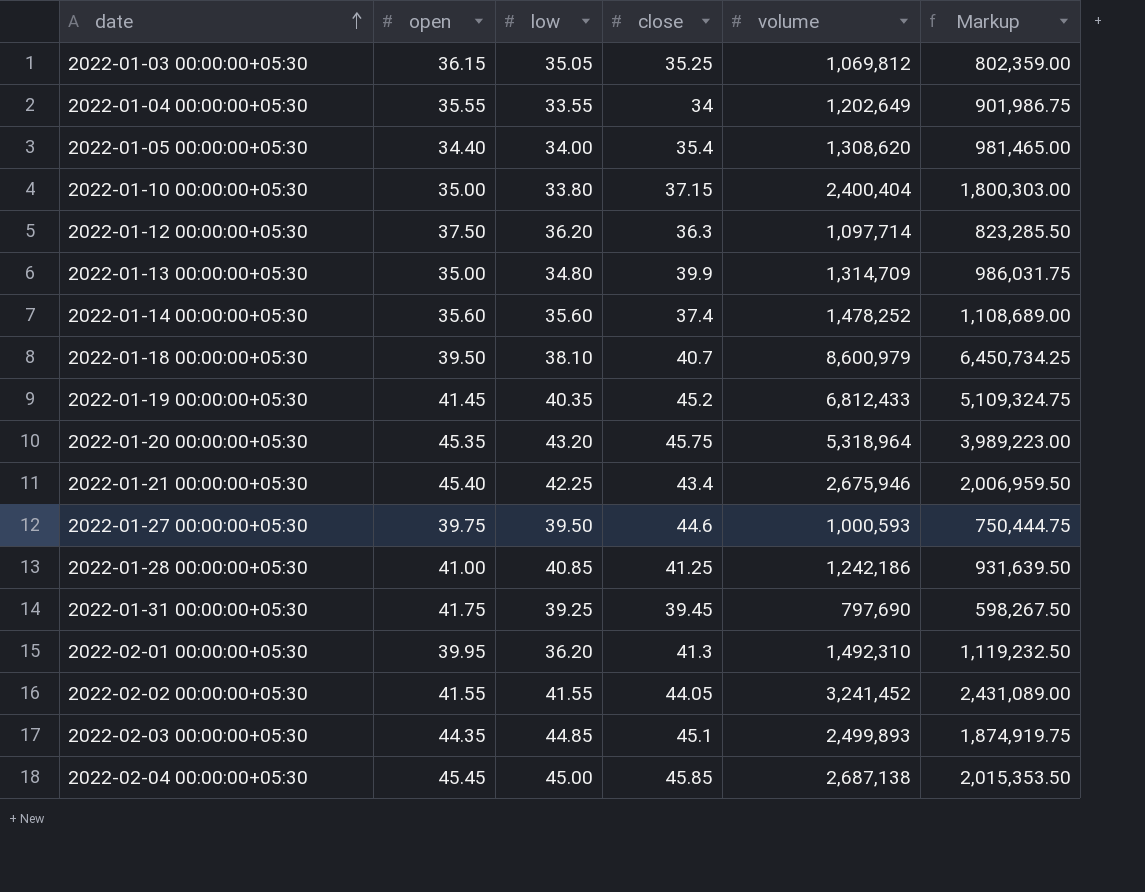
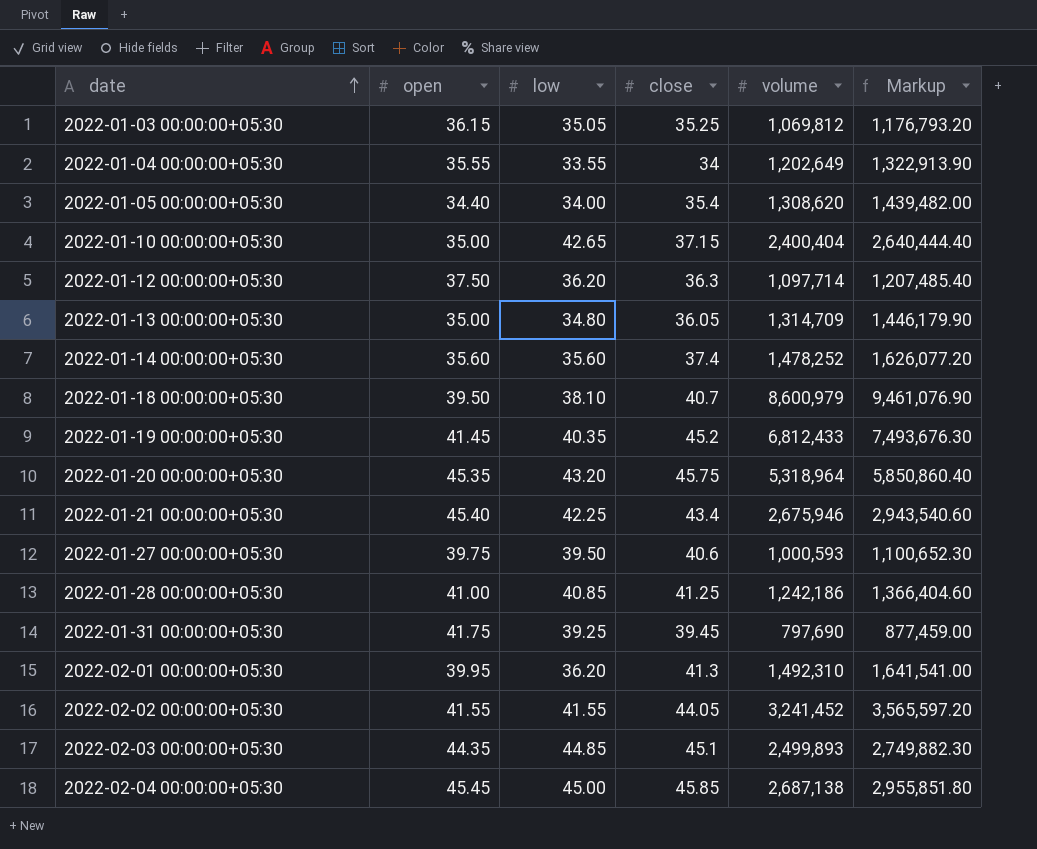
column Markup | formula: [volume] * 0.75 -> [volume] * 1.1
2022-01-10 00:00:00+05:30 | low: 33.80 -> 42.65
2022-01-13 00:00:00+05:30 | close: 39.9 -> 36.05
2022-01-27 00:00:00+05:30 | close: 44.6 -> 40.6

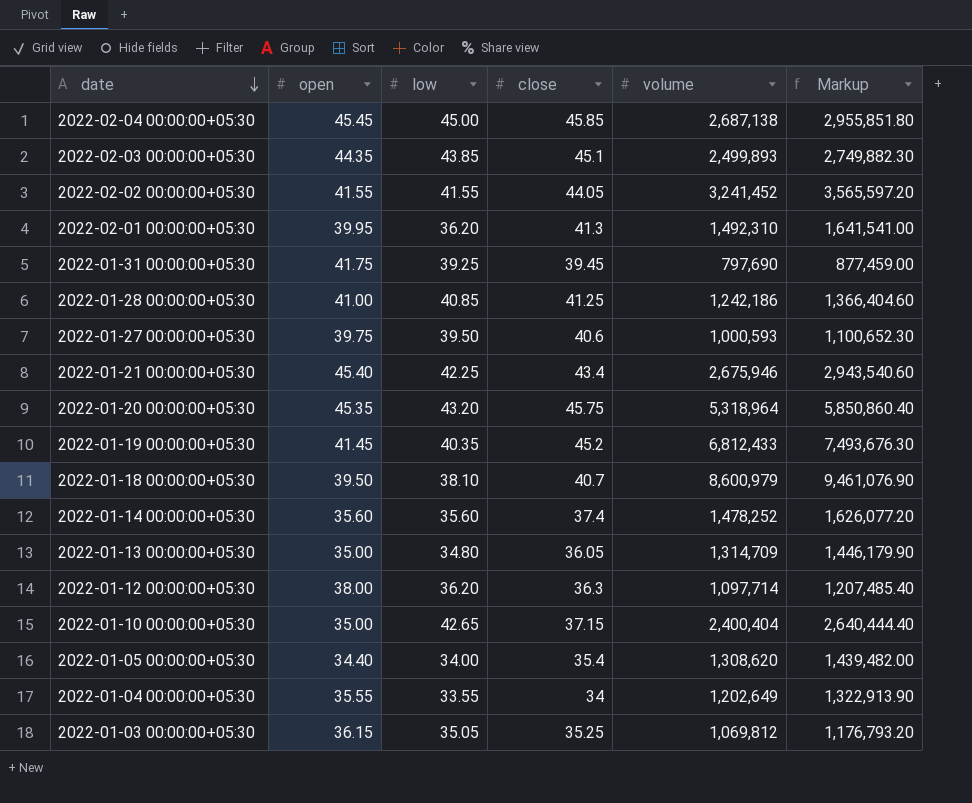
row order: date ascending -> date descending
2022-02-03 00:00:00+05:30 | low: 44.85 -> 43.85
2022-01-12 00:00:00+05:30 | open: 37.50 -> 38.00

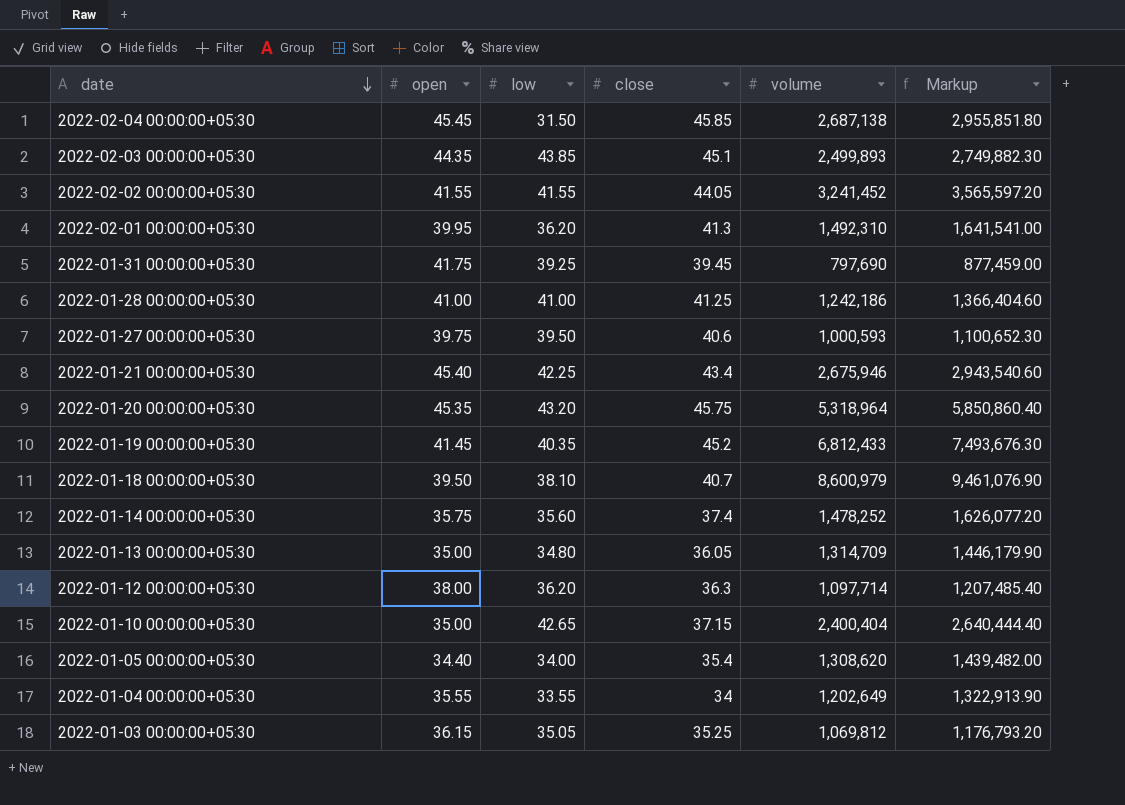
2022-02-04 00:00:00+05:30 | low: 45.00 -> 31.50
2022-01-28 00:00:00+05:30 | low: 40.85 -> 41.00
2022-01-14 00:00:00+05:30 | open: 35.60 -> 35.75

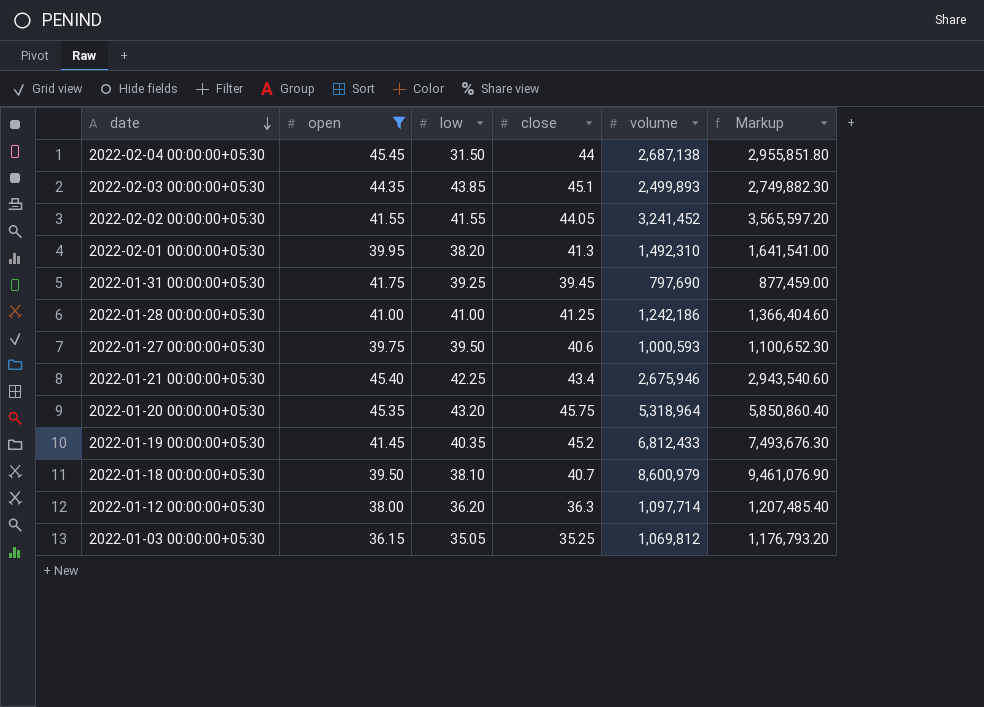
filter: none -> open >= 36.15
2022-02-04 00:00:00+05:30 | close: 45.85 -> 44
2022-02-01 00:00:00+05:30 | low: 36.20 -> 38.20

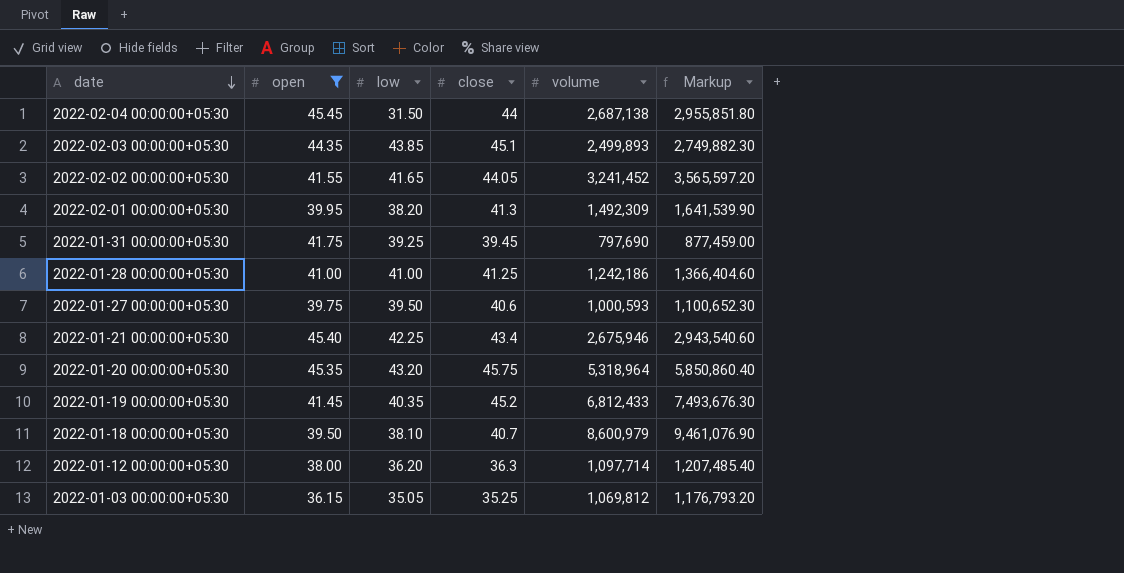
2022-02-02 00:00:00+05:30 | low: 41.55 -> 41.65
2022-02-01 00:00:00+05:30 | volume: 1,492,310 -> 1,492,309
2022-02-01 00:00:00+05:30 | Markup: 1,641,541.00 -> 1,641,539.90

